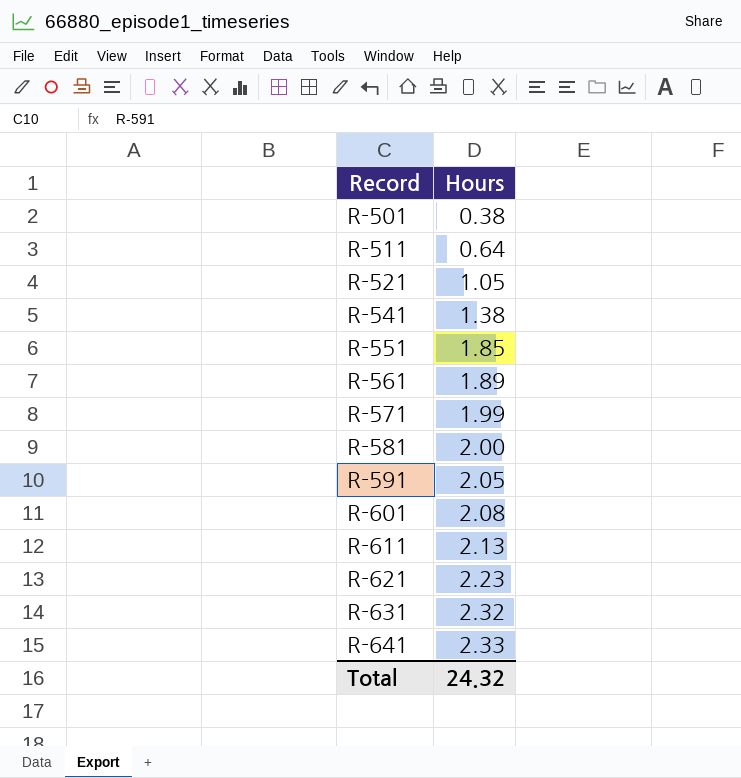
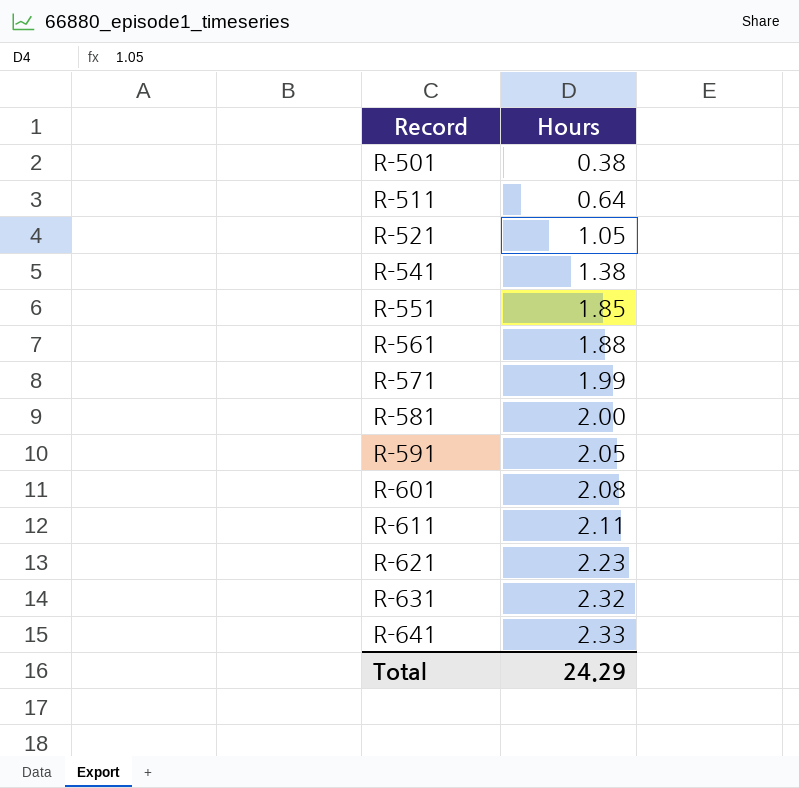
R-561 | Hours: 1.89 -> 1.88
R-611 | Hours: 2.13 -> 2.11
Total | Hours: 24.32 -> 24.29

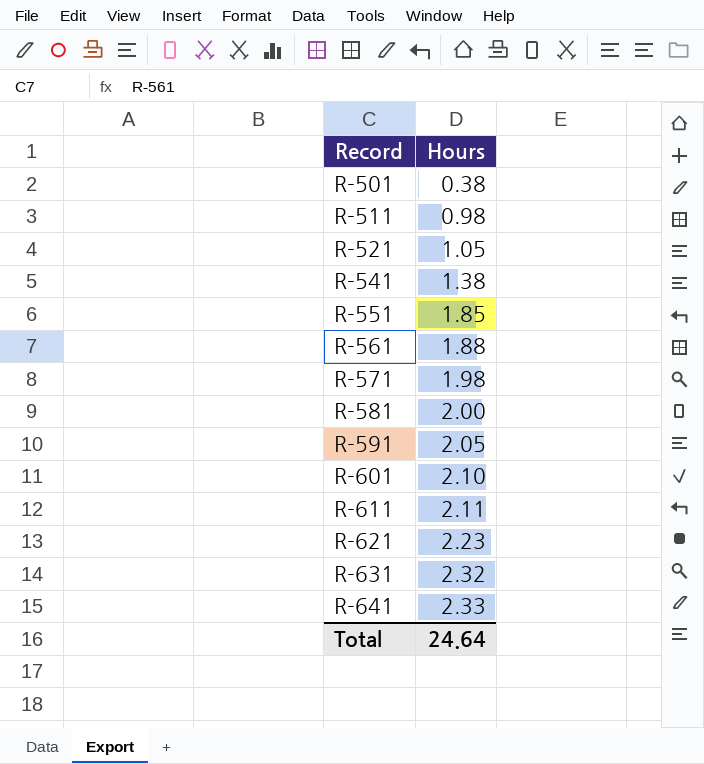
R-511 | Hours: 0.64 -> 0.98
R-571 | Hours: 1.99 -> 1.98
R-601 | Hours: 2.08 -> 2.10
Total | Hours: 24.29 -> 24.64

